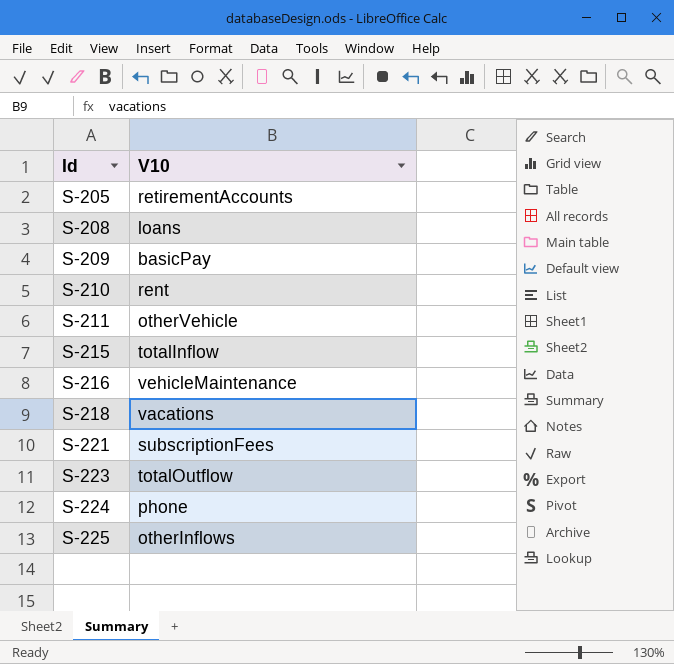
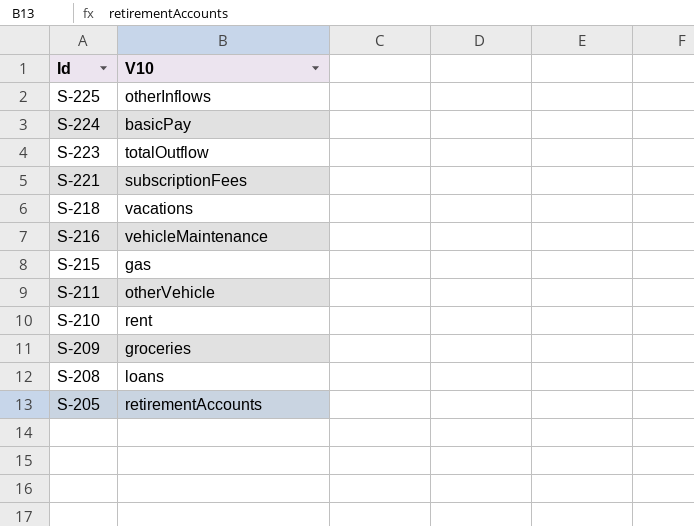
row order: Id ascending -> Id descending
S-224 | V10: phone -> basicPay
S-215 | V10: totalInflow -> gas
S-209 | V10: basicPay -> groceries

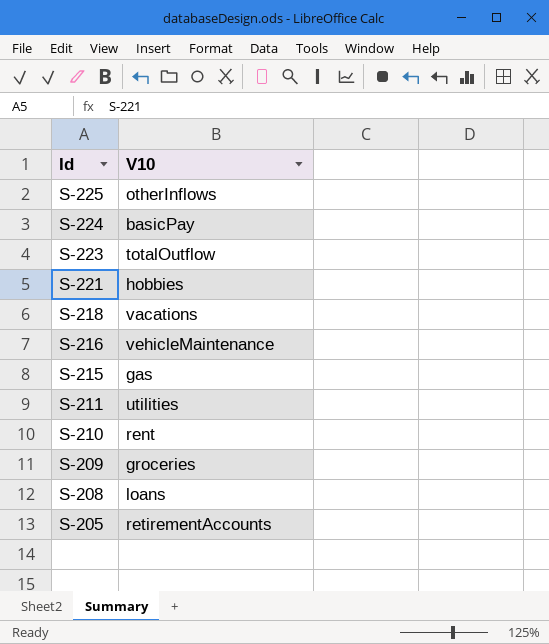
S-221 | V10: subscriptionFees -> hobbies
S-211 | V10: otherVehicle -> utilities

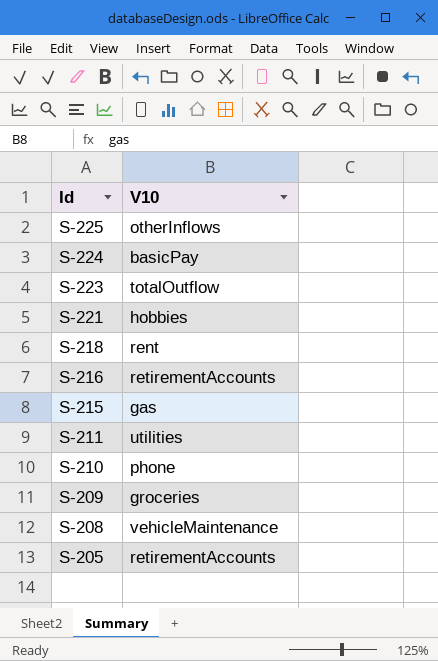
S-218 | V10: vacations -> rent
S-216 | V10: vehicleMaintenance -> retirementAccounts
S-210 | V10: rent -> phone
S-208 | V10: loans -> vehicleMaintenance

